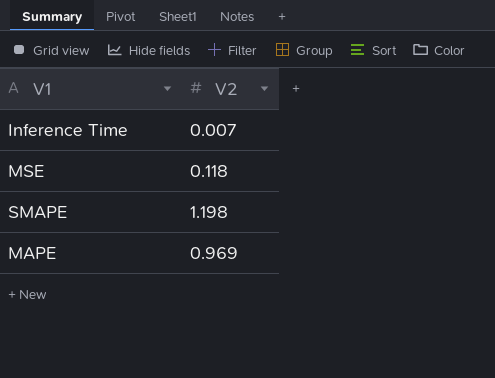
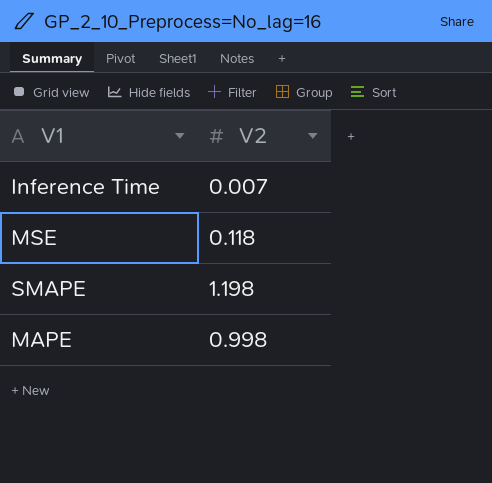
MAPE | V2: 0.969 -> 0.998

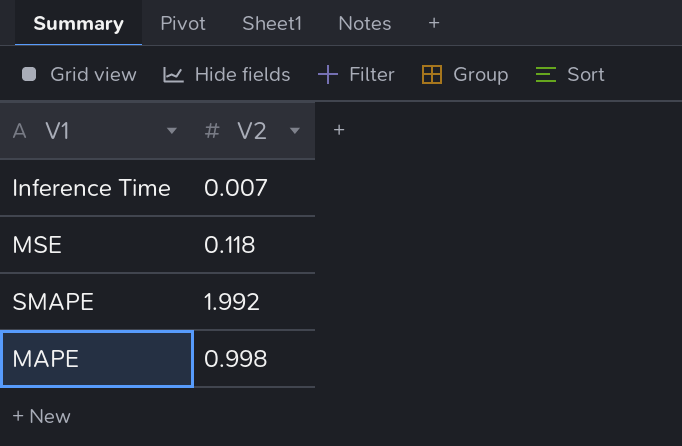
SMAPE | V2: 1.198 -> 1.992

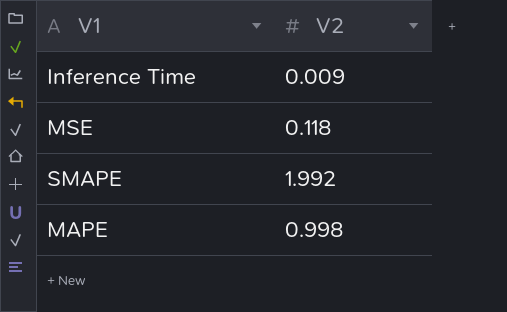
Inference Time | V2: 0.007 -> 0.009

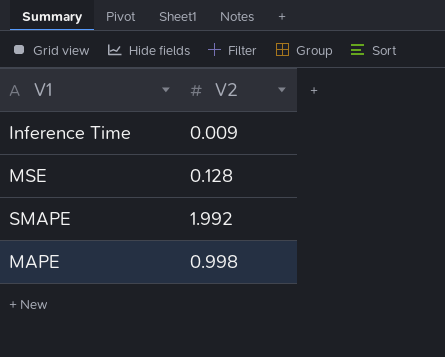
MSE | V2: 0.118 -> 0.128

